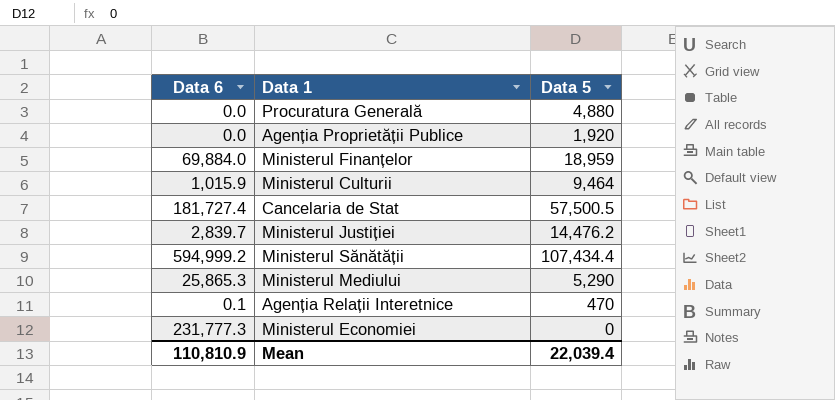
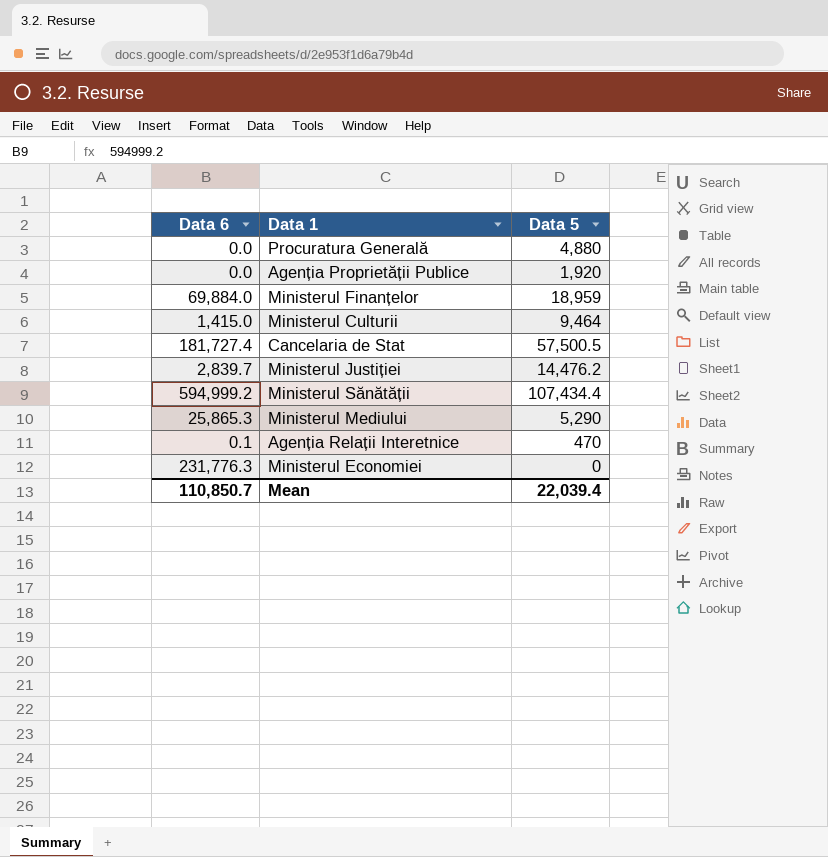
Ministerul Culturii | Data 6: 1,015.9 -> 1,415.0
Ministerul Economiei | Data 6: 231,777.3 -> 231,776.3
Mean | Data 6: 110,810.9 -> 110,850.7

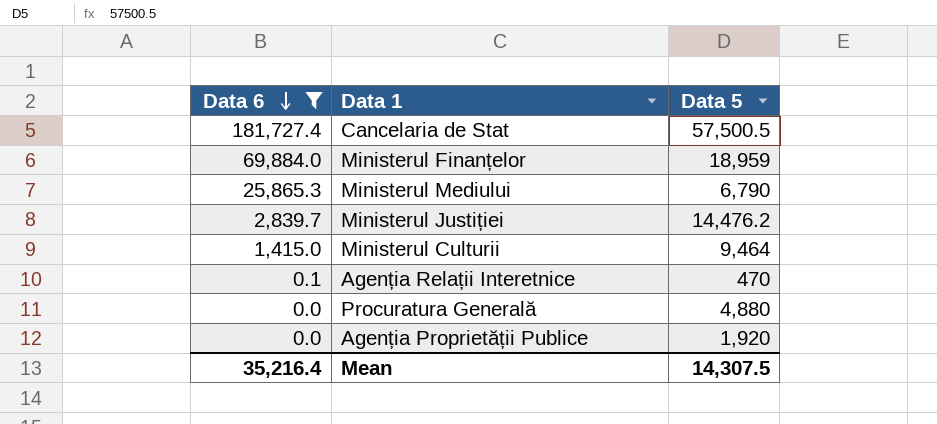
filter: none -> Data 6 <= 181,727.4
row order: none -> Data 6 descending
Ministerul Mediului | Data 5: 5,290 -> 6,790
Mean | Data 6: 110,850.7 -> 35,216.4
Mean | Data 5: 22,039.4 -> 14,307.5

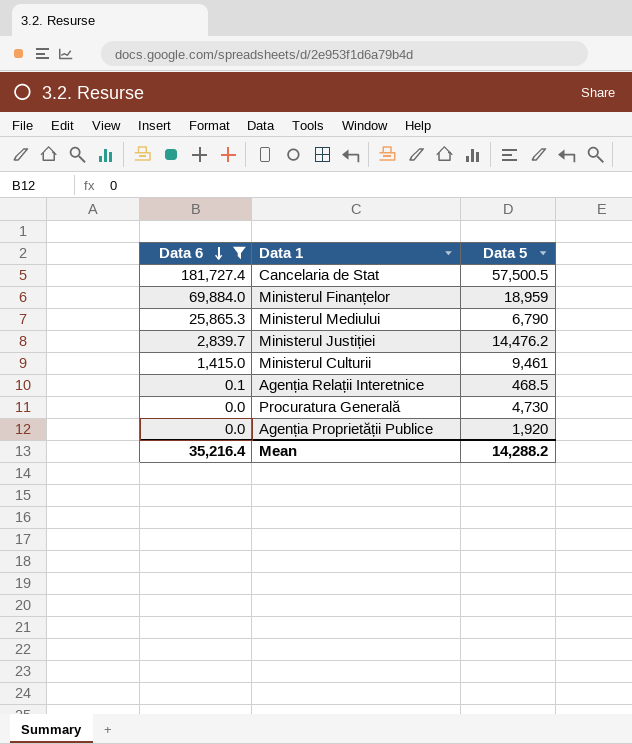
Ministerul Culturii | Data 5: 9,464 -> 9,461
Agenția Relații Interetnice | Data 5: 470 -> 468.5
Procuratura Generală | Data 5: 4,880 -> 4,730
Mean | Data 5: 14,307.5 -> 14,288.2

